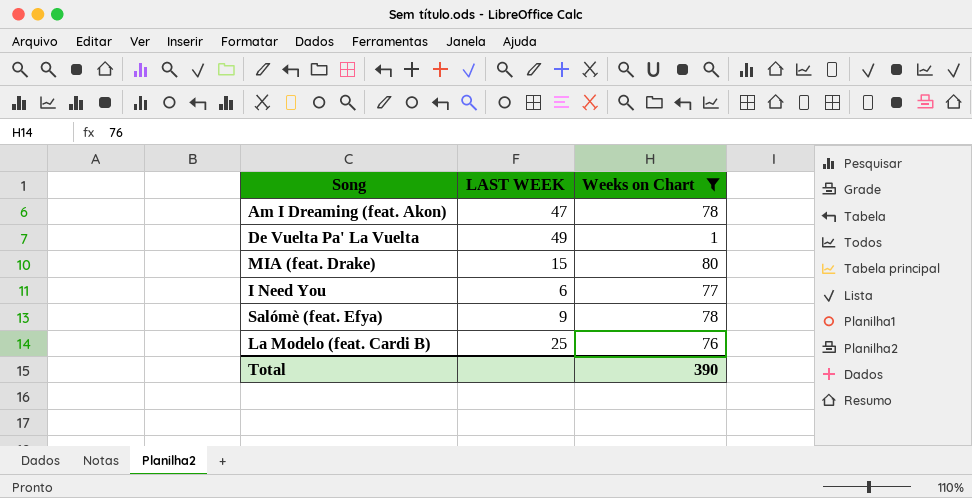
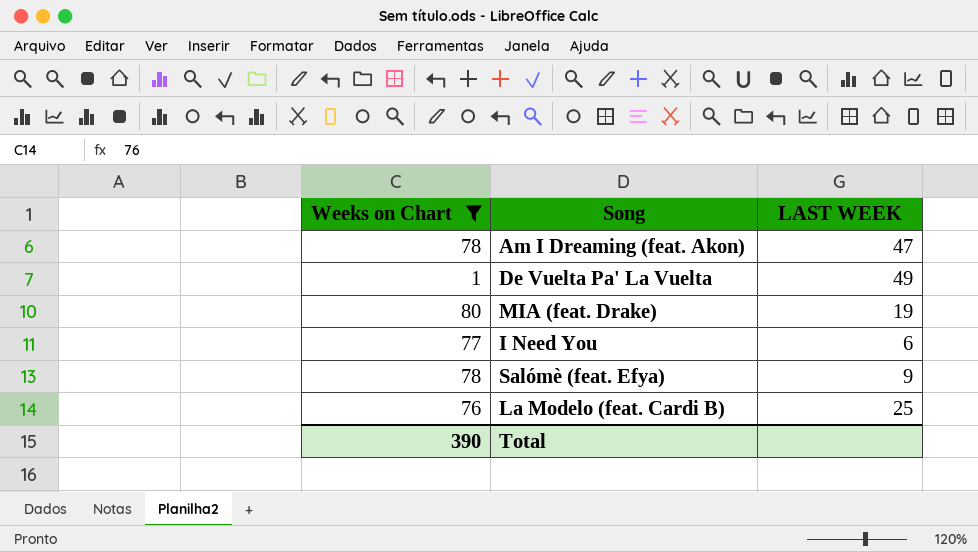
column Weeks on Chart | position: 3 -> 1
MIA (feat. Drake) | LAST WEEK: 15 -> 19

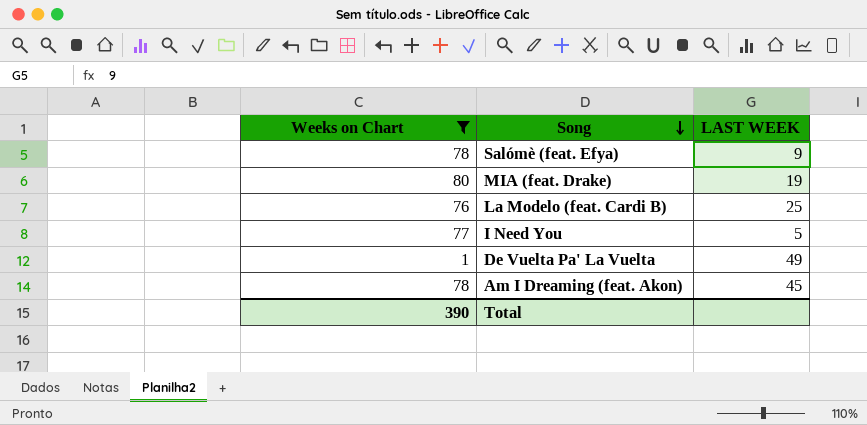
row order: none -> Song descending
I Need You | LAST WEEK: 6 -> 5
Am I Dreaming (feat. Akon) | LAST WEEK: 47 -> 45

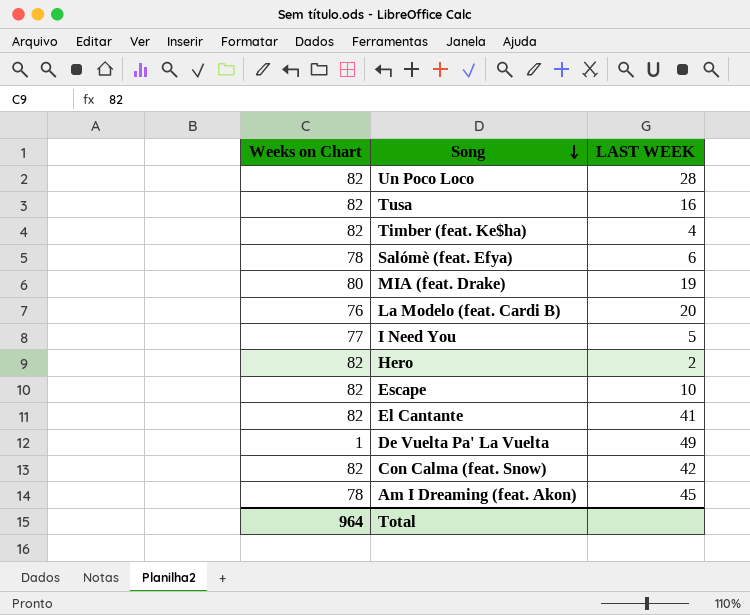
filter: Weeks on Chart != 82 -> none
Salómè (feat. Efya) | LAST WEEK: 9 -> 6
La Modelo (feat. Cardi B) | LAST WEEK: 25 -> 20
Total | Weeks on Chart: 390 -> 964

